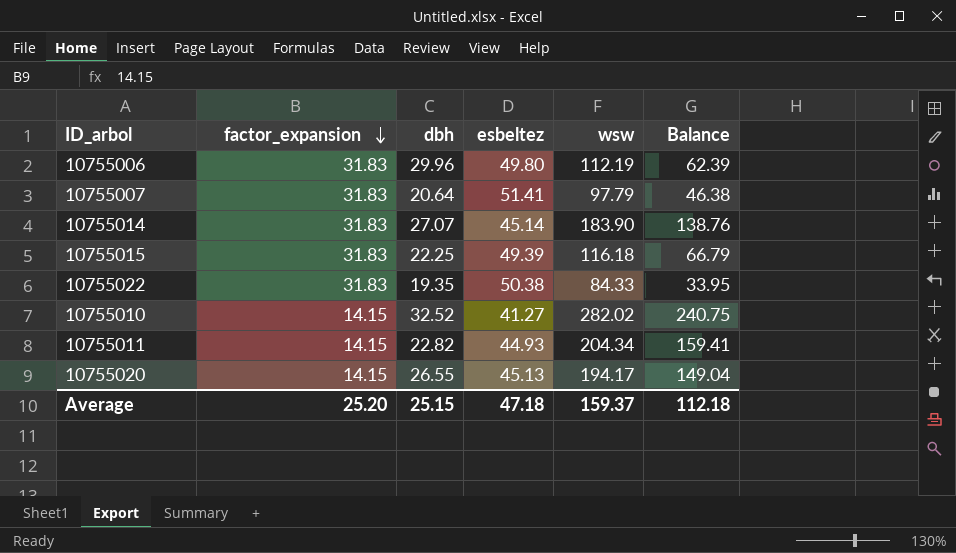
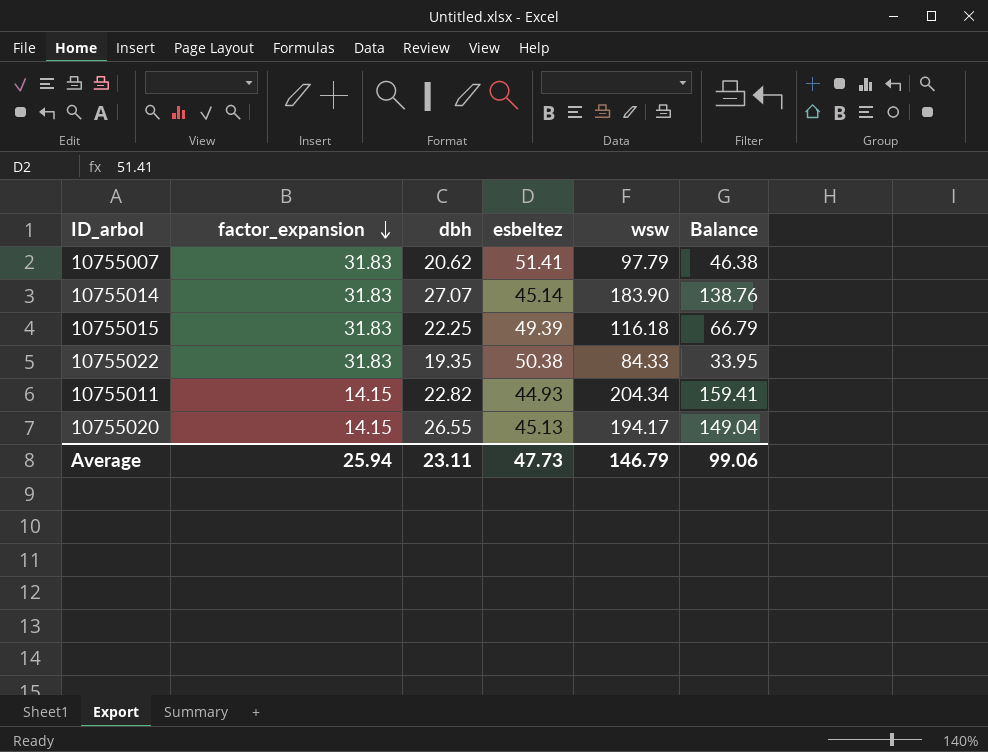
row 10755006: 31.83 | 29.96 | 49.80 | 112.19 | 62.39 -> none
row 10755010: 14.15 | 32.52 | 41.27 | 282.02 | 240.75 -> none
10755007 | dbh: 20.64 -> 20.62
Average | factor_expansion: 25.20 -> 25.94
Average | dbh: 25.15 -> 23.11
Average | esbeltez: 47.18 -> 47.73
Average | wsw: 159.37 -> 146.79
Average | Balance: 112.18 -> 99.06

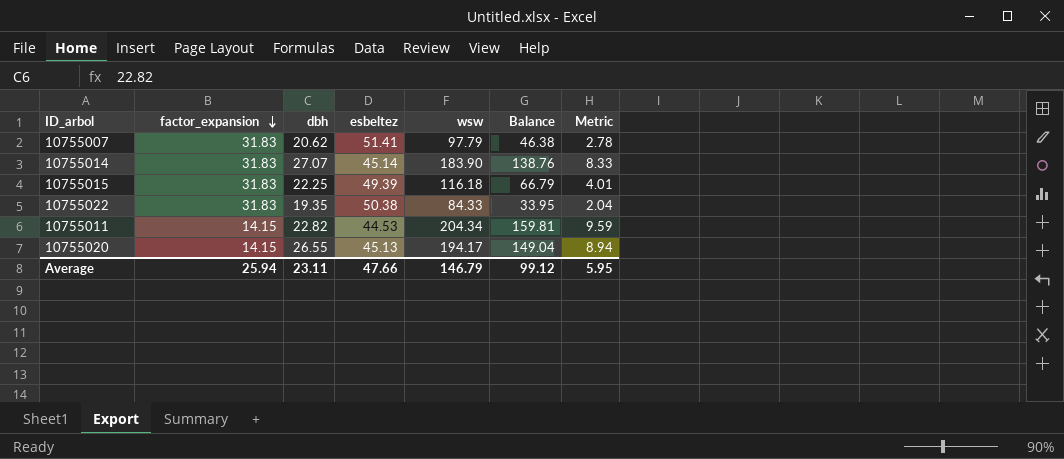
column Metric | formula: none -> [Balance] * 0.06
10755011 | esbeltez: 44.93 -> 44.53
10755011 | Balance: 159.41 -> 159.81
Average | esbeltez: 47.73 -> 47.66
Average | Balance: 99.06 -> 99.12

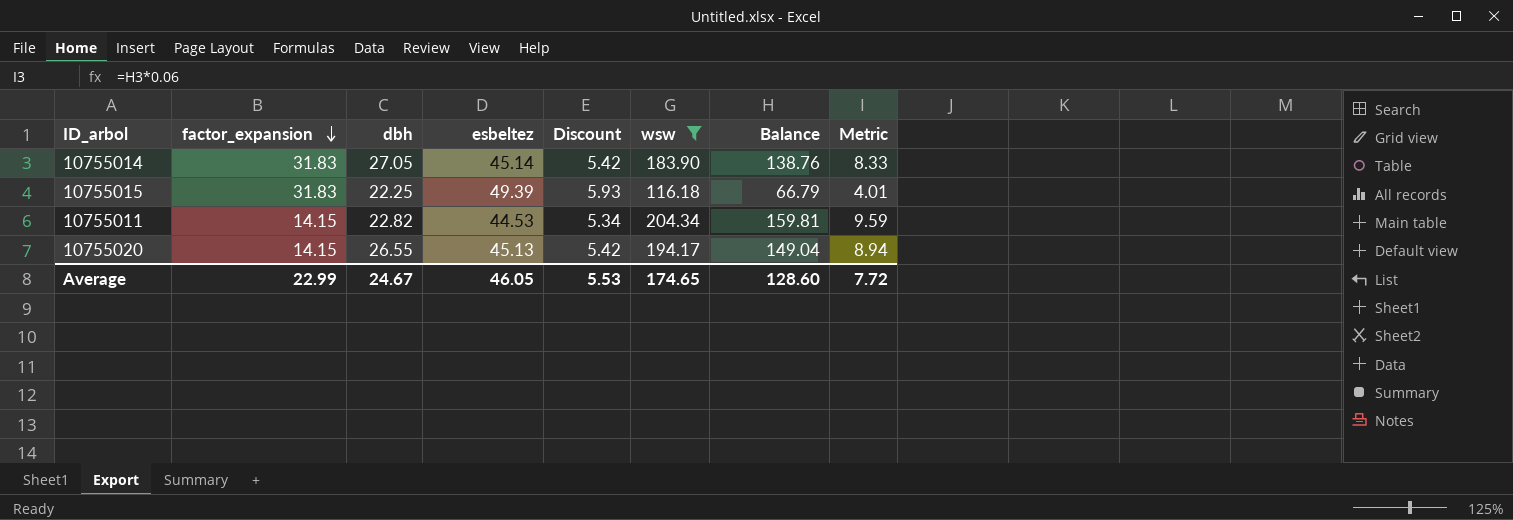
filter: none -> wsw >= 116.18
column Discount | formula: none -> [esbeltez] * 0.12
10755014 | dbh: 27.07 -> 27.05
Average | factor_expansion: 25.94 -> 22.99
Average | dbh: 23.11 -> 24.67
Average | esbeltez: 47.66 -> 46.05
Average | wsw: 146.79 -> 174.65
Average | Balance: 99.12 -> 128.60
Average | Metric: 5.95 -> 7.72

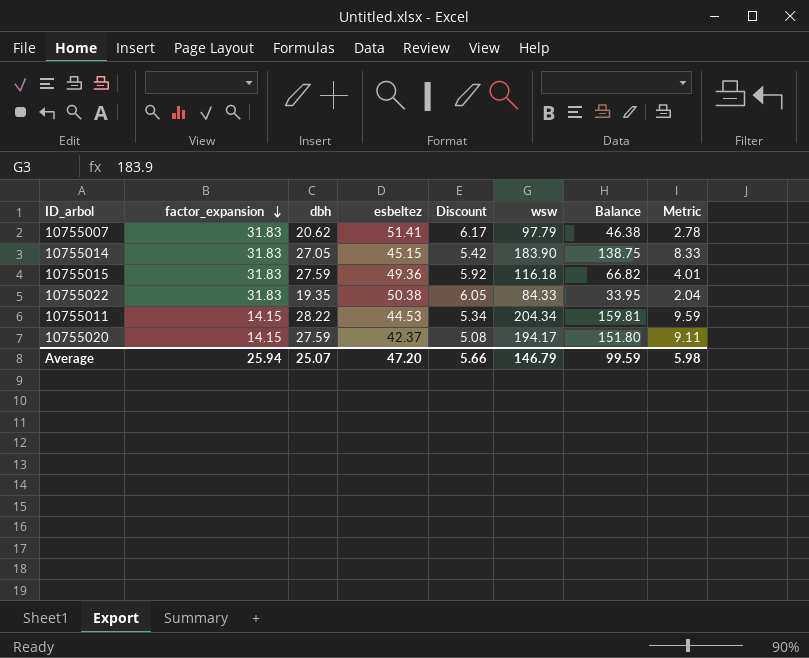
filter: wsw >= 116.18 -> none
10755014 | esbeltez: 45.14 -> 45.15
10755014 | Balance: 138.76 -> 138.75
10755015 | dbh: 22.25 -> 27.59
10755015 | esbeltez: 49.39 -> 49.36
10755015 | Discount: 5.93 -> 5.92
10755015 | Balance: 66.79 -> 66.82
10755011 | dbh: 22.82 -> 28.22
10755020 | dbh: 26.55 -> 27.59
10755020 | esbeltez: 45.13 -> 42.37
10755020 | Discount: 5.42 -> 5.08
10755020 | Balance: 149.04 -> 151.80
10755020 | Metric: 8.94 -> 9.11
Average | factor_expansion: 22.99 -> 25.94
Average | dbh: 24.67 -> 25.07
Average | esbeltez: 46.05 -> 47.20
Average | Discount: 5.53 -> 5.66
Average | wsw: 174.65 -> 146.79
Average | Balance: 128.60 -> 99.59
Average | Metric: 7.72 -> 5.98

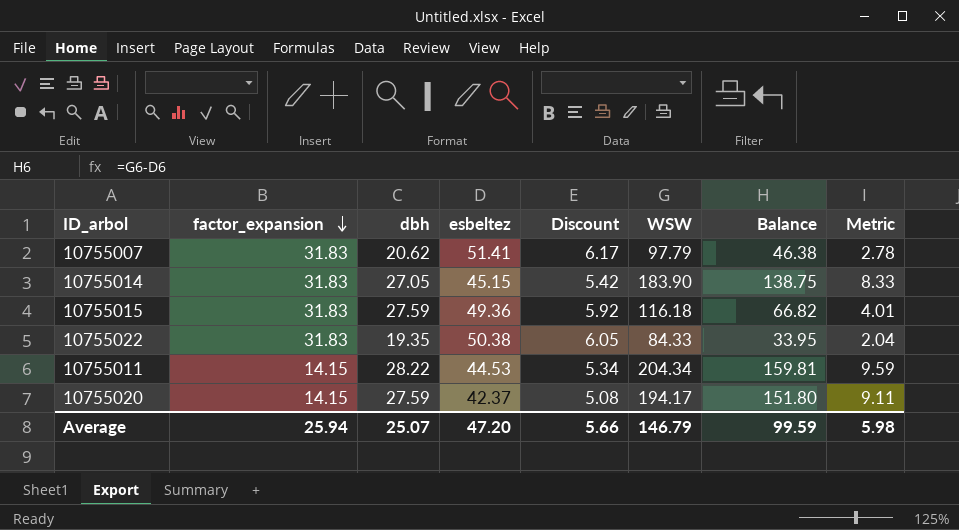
column name: wsw -> WSW

